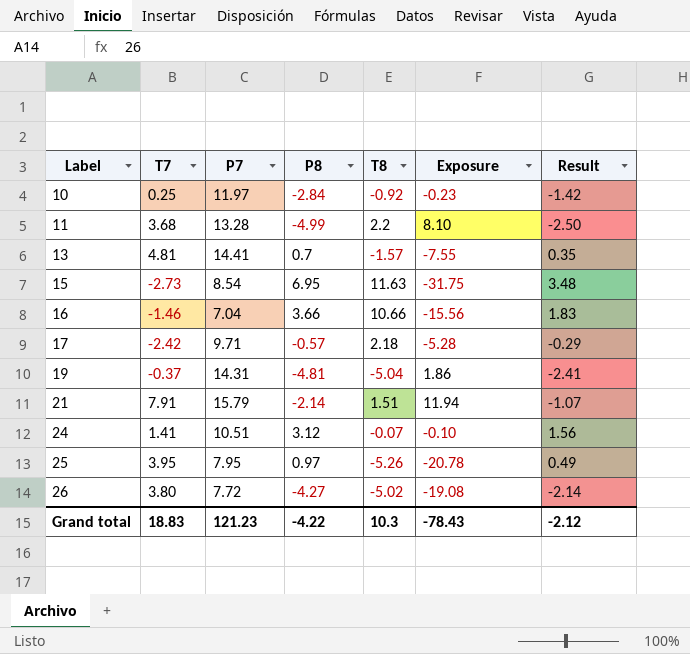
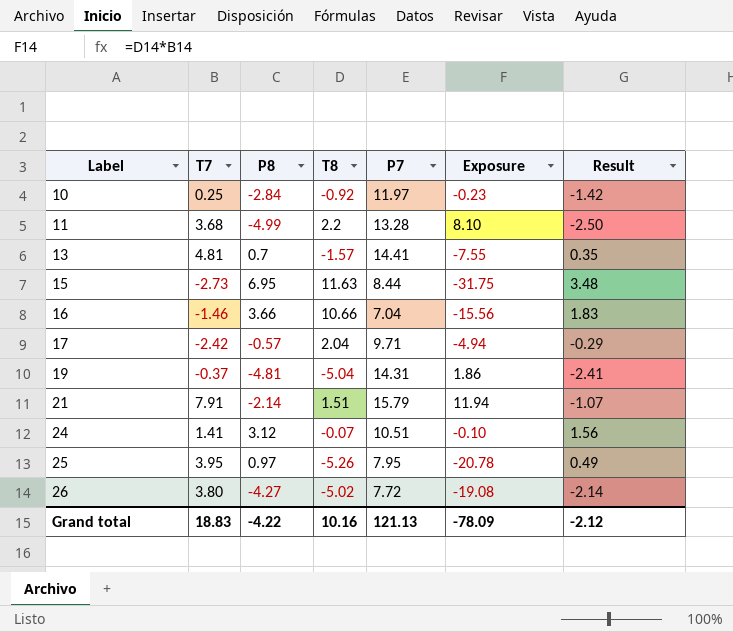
column P7 | position: 3 -> 5
15 | P7: 8.54 -> 8.44
17 | T8: 2.18 -> 2.04
17 | Exposure: -5.28 -> -4.94
Grand total | T8: 10.3 -> 10.16
Grand total | P7: 121.23 -> 121.13
Grand total | Exposure: -78.43 -> -78.09

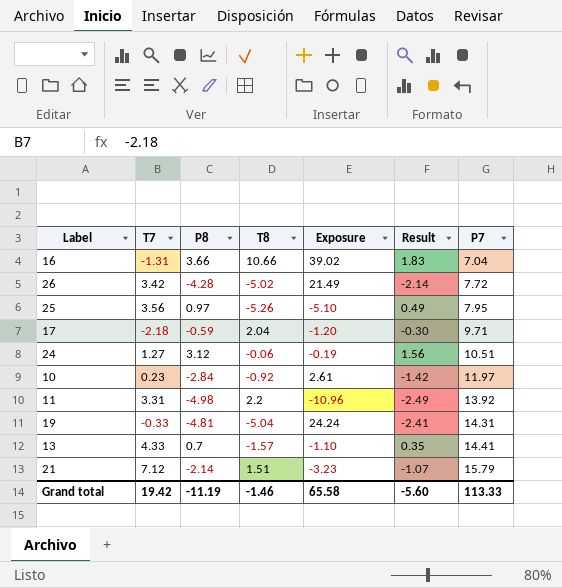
row order: Label ascending -> P7 ascending
column Exposure | formula: [T7] * [T8] -> [P8] * [T8]
column P7 | position: 5 -> 7
row 15: -2.73 | 6.95 | 11.63 | 8.44 | -31.75 | 3.48 -> none
16 | T7: -1.46 -> -1.31
26 | T7: 3.80 -> 3.42
26 | P8: -4.27 -> -4.28
25 | T7: 3.95 -> 3.56
17 | T7: -2.42 -> -2.18
17 | P8: -0.57 -> -0.59
17 | Result: -0.29 -> -0.30
24 | T7: 1.41 -> 1.27
24 | T8: -0.07 -> -0.06
10 | T7: 0.25 -> 0.23
11 | T7: 3.68 -> 3.31
11 | P8: -4.99 -> -4.98
11 | Result: -2.50 -> -2.49
11 | P7: 13.28 -> 13.92
19 | T7: -0.37 -> -0.33
13 | T7: 4.81 -> 4.33
21 | T7: 7.91 -> 7.12
Grand total | T7: 18.83 -> 19.42
Grand total | P8: -4.22 -> -11.19
Grand total | T8: 10.16 -> -1.46
Grand total | Exposure: -78.09 -> 65.58
Grand total | Result: -2.12 -> -5.60
Grand total | P7: 121.13 -> 113.33

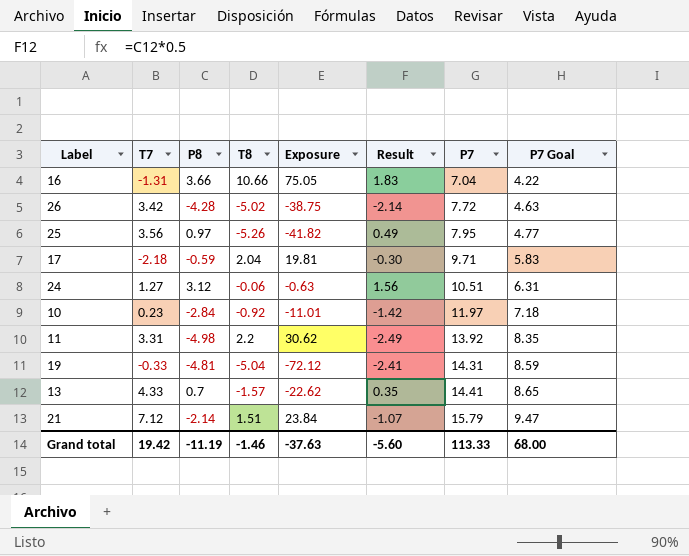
column Exposure | formula: [P8] * [T8] -> [T8] * [P7]
column P7 Goal | formula: none -> [P7] * 0.6
Grand total | Exposure: 65.58 -> -37.63

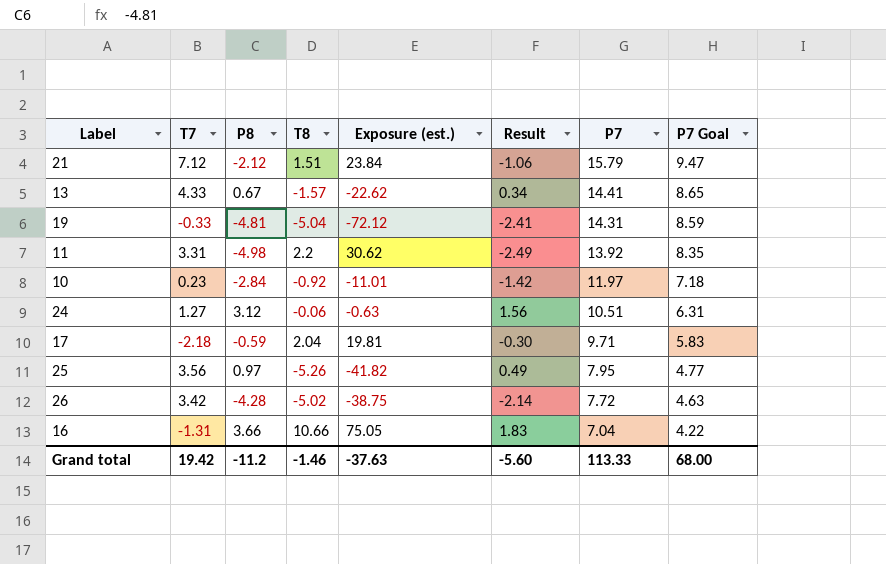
row order: P7 ascending -> P7 descending
column name: Exposure -> Exposure (est.)
21 | P8: -2.14 -> -2.12
21 | Result: -1.07 -> -1.06
13 | P8: 0.7 -> 0.67
13 | Result: 0.35 -> 0.34
Grand total | P8: -11.19 -> -11.2

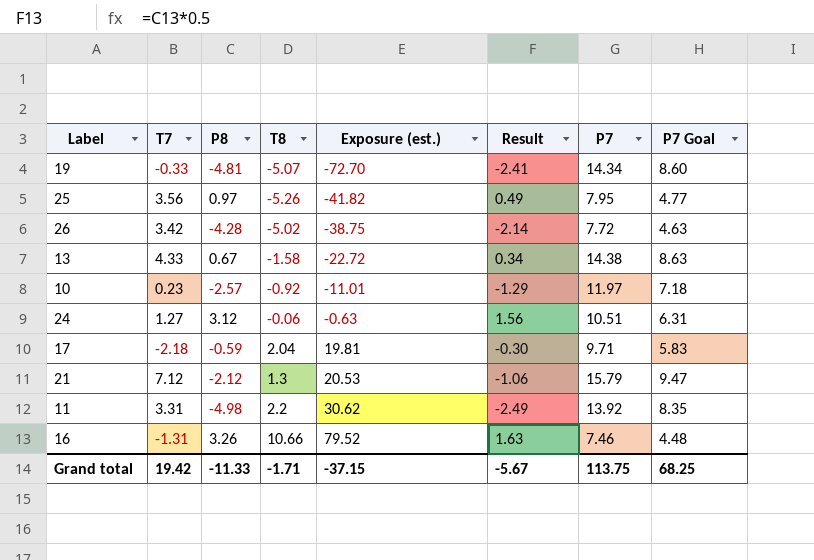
row order: P7 descending -> Exposure (est.) ascending
19 | T8: -5.04 -> -5.07
19 | Exposure (est.): -72.12 -> -72.70
19 | P7: 14.31 -> 14.34
19 | P7 Goal: 8.59 -> 8.60
13 | T8: -1.57 -> -1.58
13 | Exposure (est.): -22.62 -> -22.72
13 | P7: 14.41 -> 14.38
13 | P7 Goal: 8.65 -> 8.63
10 | P8: -2.84 -> -2.57
10 | Result: -1.42 -> -1.29
21 | T8: 1.51 -> 1.3
21 | Exposure (est.): 23.84 -> 20.53
16 | P8: 3.66 -> 3.26
16 | Exposure (est.): 75.05 -> 79.52
16 | Result: 1.83 -> 1.63
16 | P7: 7.04 -> 7.46
16 | P7 Goal: 4.22 -> 4.48
Grand total | P8: -11.2 -> -11.33
Grand total | T8: -1.46 -> -1.71
Grand total | Exposure (est.): -37.63 -> -37.15
Grand total | Result: -5.60 -> -5.67
Grand total | P7: 113.33 -> 113.75
Grand total | P7 Goal: 68.00 -> 68.25

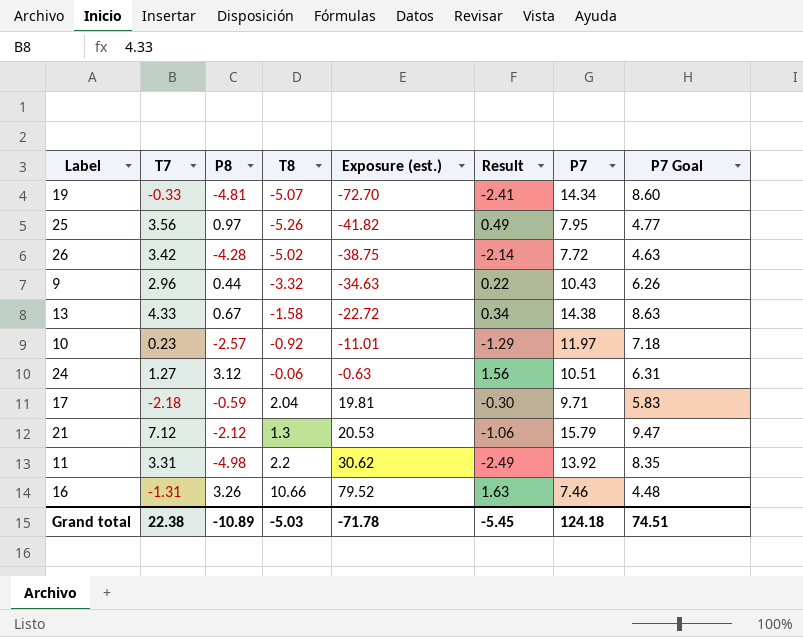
row 9: none -> 2.96 | 0.44 | -3.32 | -34.63 | 0.22 | 10.43 | 6.26
Grand total | T7: 19.42 -> 22.38
Grand total | P8: -11.33 -> -10.89
Grand total | T8: -1.71 -> -5.03
Grand total | Exposure (est.): -37.15 -> -71.78
Grand total | Result: -5.67 -> -5.45
Grand total | P7: 113.75 -> 124.18
Grand total | P7 Goal: 68.25 -> 74.51

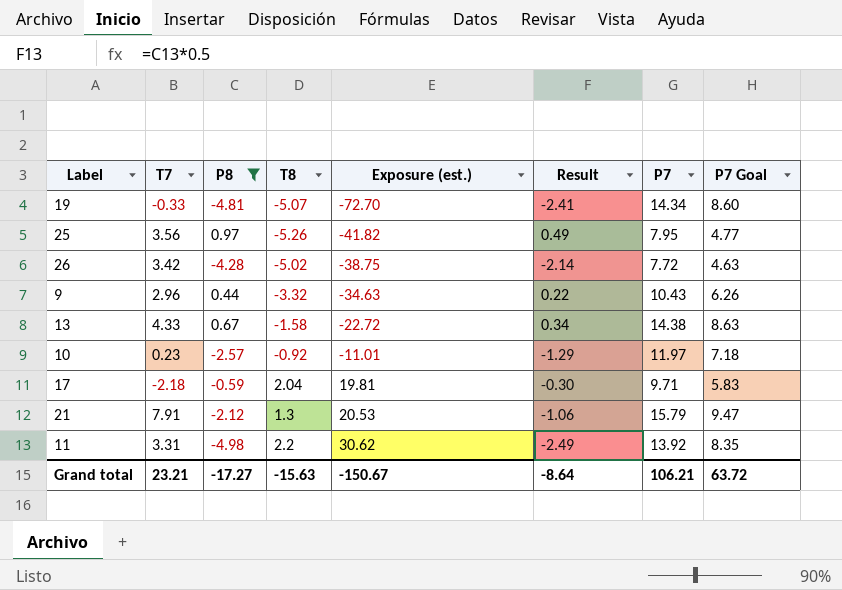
filter: none -> P8 <= 0.97
21 | T7: 7.12 -> 7.91
Grand total | T7: 22.38 -> 23.21
Grand total | P8: -10.89 -> -17.27
Grand total | T8: -5.03 -> -15.63
Grand total | Exposure (est.): -71.78 -> -150.67
Grand total | Result: -5.45 -> -8.64
Grand total | P7: 124.18 -> 106.21
Grand total | P7 Goal: 74.51 -> 63.72

